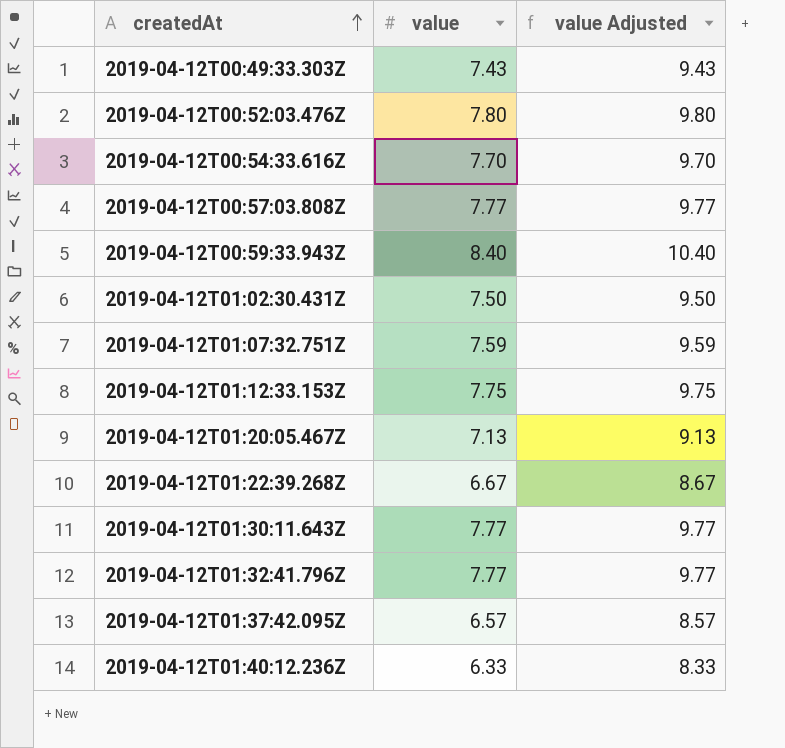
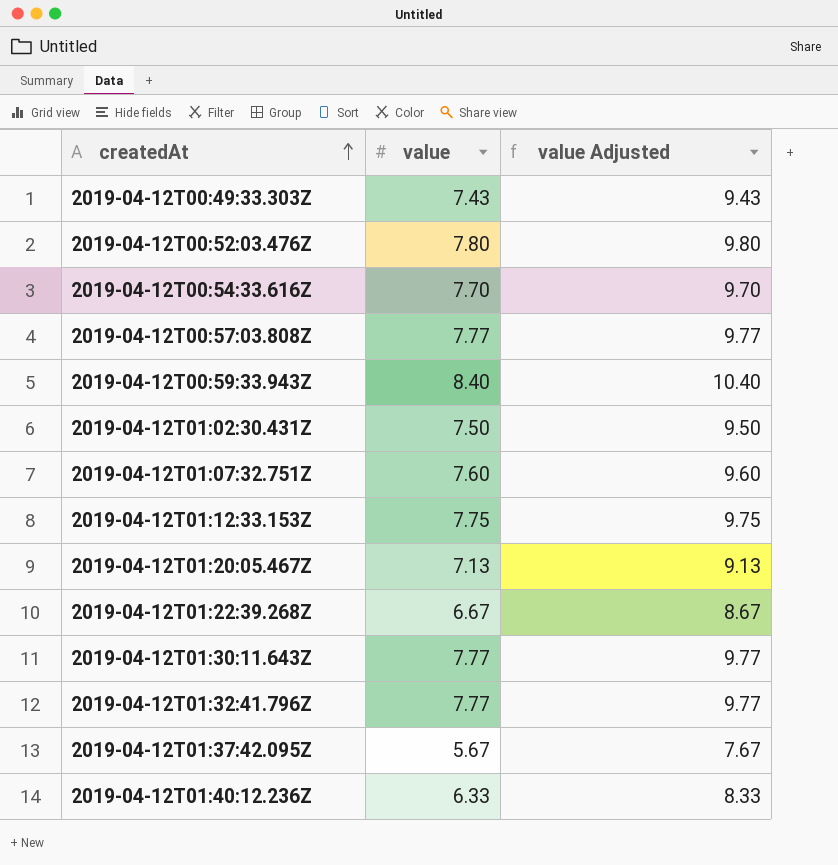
2019-04-12T01:07:32.751Z | value: 7.59 -> 7.60
2019-04-12T01:07:32.751Z | value Adjusted: 9.59 -> 9.60
2019-04-12T01:37:42.095Z | value: 6.57 -> 5.67
2019-04-12T01:37:42.095Z | value Adjusted: 8.57 -> 7.67

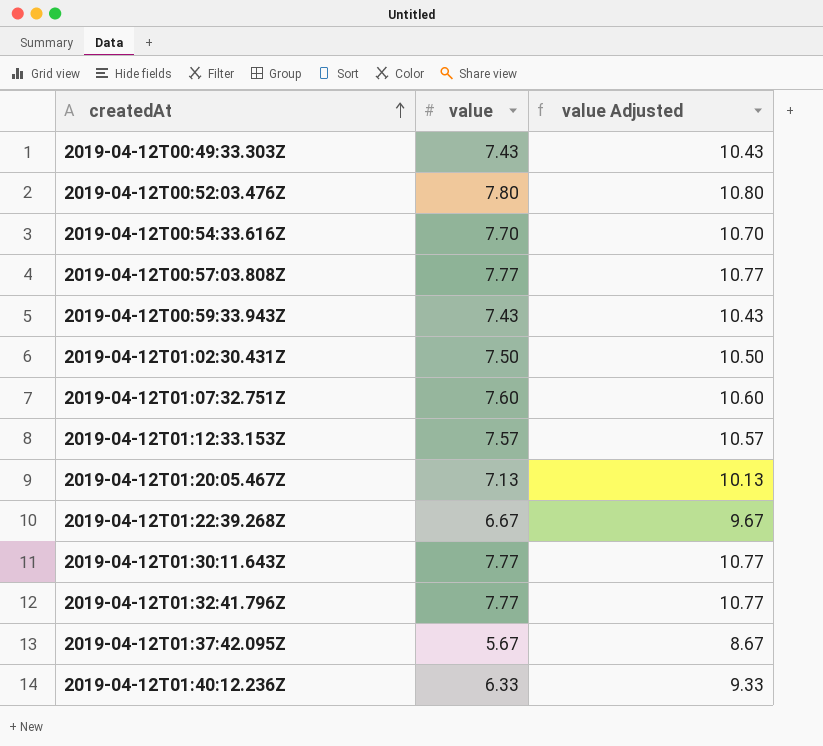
column value Adjusted | formula: [value] + 2 -> [value] + 3
2019-04-12T00:59:33.943Z | value: 8.40 -> 7.43
2019-04-12T01:12:33.153Z | value: 7.75 -> 7.57

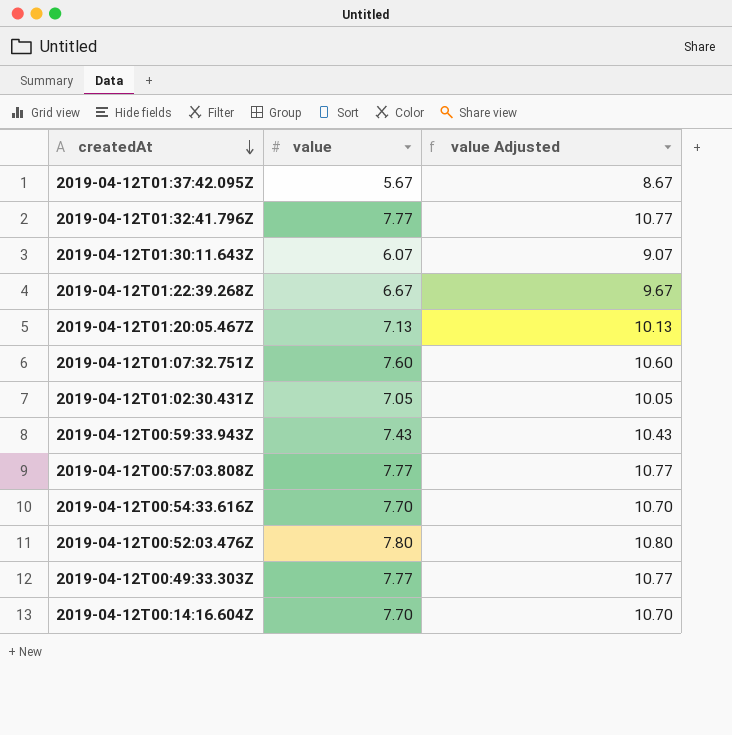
row order: createdAt ascending -> createdAt descending
row 2019-04-12T01:12:33.153Z: 7.57 | 10.57 -> none
row 2019-04-12T01:40:12.236Z: 6.33 | 9.33 -> none
2019-04-12T01:30:11.643Z | value: 7.77 -> 6.07
2019-04-12T01:30:11.643Z | value Adjusted: 10.77 -> 9.07
2019-04-12T01:02:30.431Z | value: 7.50 -> 7.05
2019-04-12T01:02:30.431Z | value Adjusted: 10.50 -> 10.05
2019-04-12T00:49:33.303Z | value: 7.43 -> 7.77
2019-04-12T00:49:33.303Z | value Adjusted: 10.43 -> 10.77
row 2019-04-12T00:14:16.604Z: none -> 7.70 | 10.70

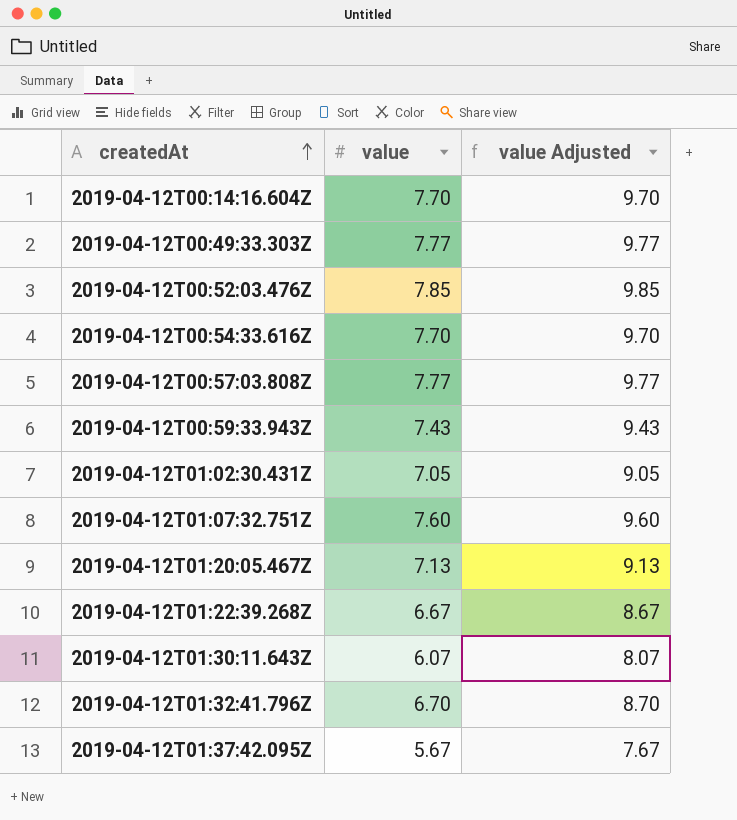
row order: createdAt descending -> createdAt ascending
column value Adjusted | formula: [value] + 3 -> [value] + 2
2019-04-12T00:52:03.476Z | value: 7.80 -> 7.85
2019-04-12T01:32:41.796Z | value: 7.77 -> 6.70

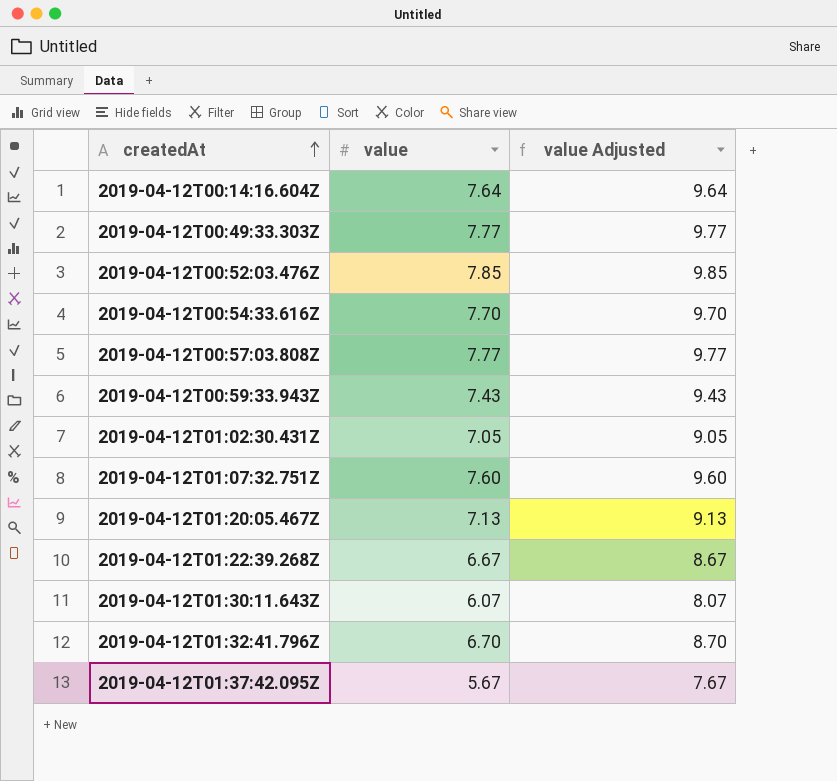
2019-04-12T00:14:16.604Z | value: 7.70 -> 7.64
2019-04-12T00:14:16.604Z | value Adjusted: 9.70 -> 9.64

